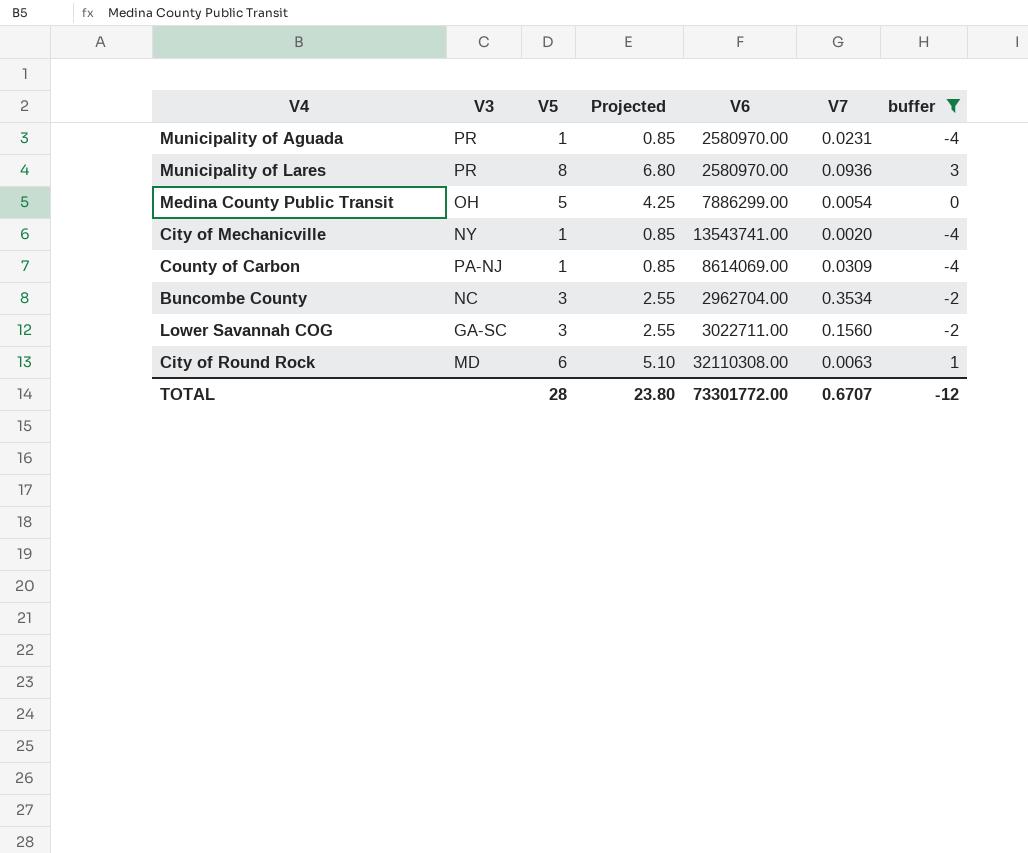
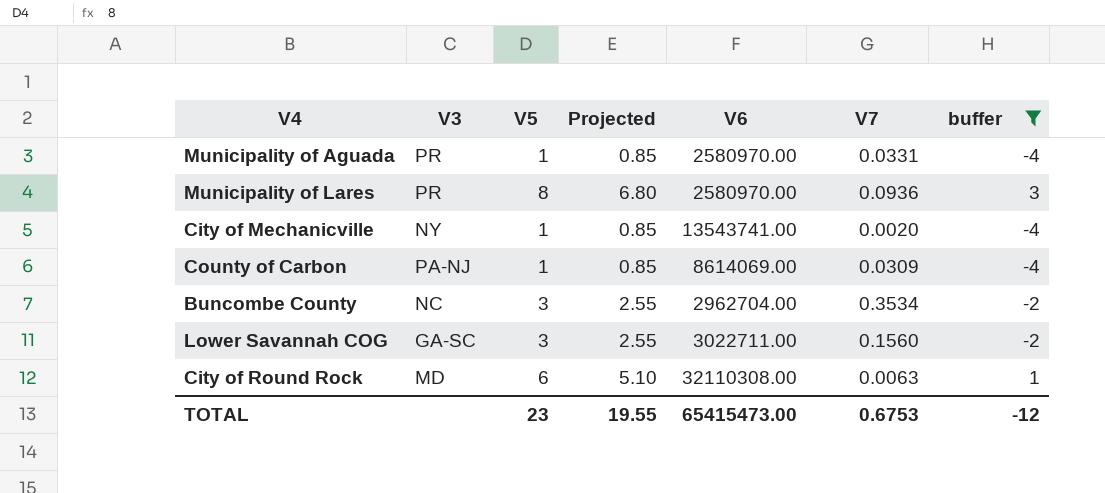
row Medina County Public Transit: OH | 5 | 4.25 | 7886299.00 | 0.0054 | 0 -> none
Municipality of Aguada | V7: 0.0231 -> 0.0331
TOTAL | V5: 28 -> 23
TOTAL | Projected: 23.80 -> 19.55
TOTAL | V6: 73301772.00 -> 65415473.00
TOTAL | V7: 0.6707 -> 0.6753

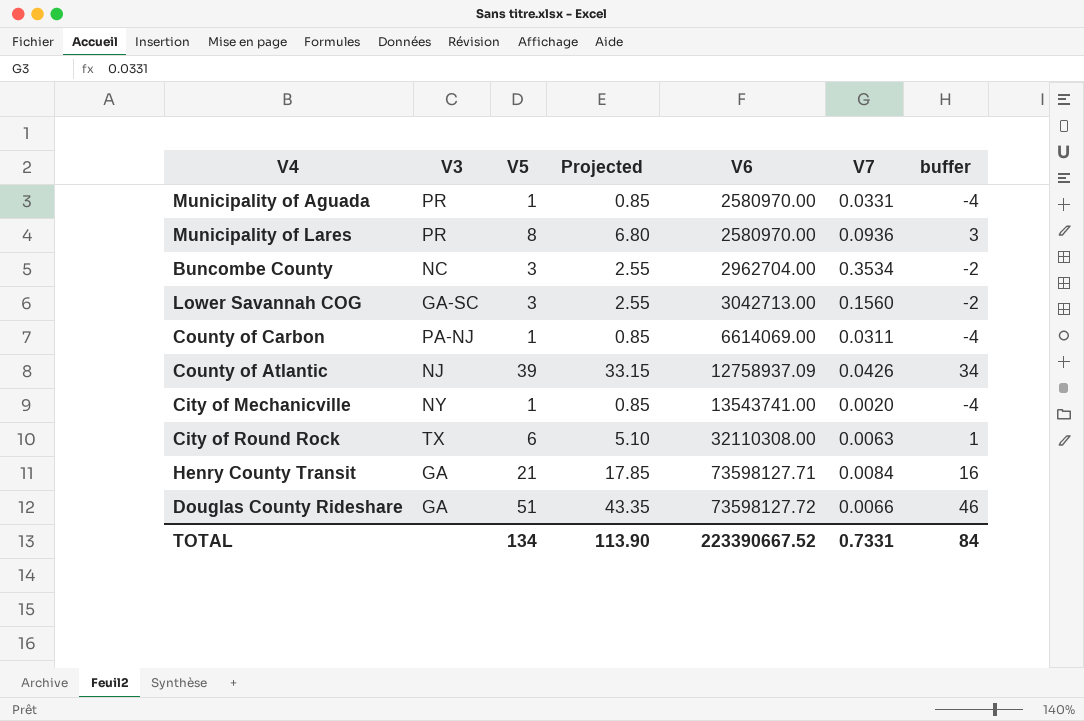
filter: buffer <= 3 -> none
row order: none -> V6 ascending
Lower Savannah COG | V6: 3022711.00 -> 3042713.00
County of Carbon | V6: 8614069.00 -> 6614069.00
County of Carbon | V7: 0.0309 -> 0.0311
City of Round Rock | V3: MD -> TX
TOTAL | V5: 23 -> 134
TOTAL | Projected: 19.55 -> 113.90
TOTAL | V6: 65415473.00 -> 223390667.52
TOTAL | V7: 0.6753 -> 0.7331
TOTAL | buffer: -12 -> 84

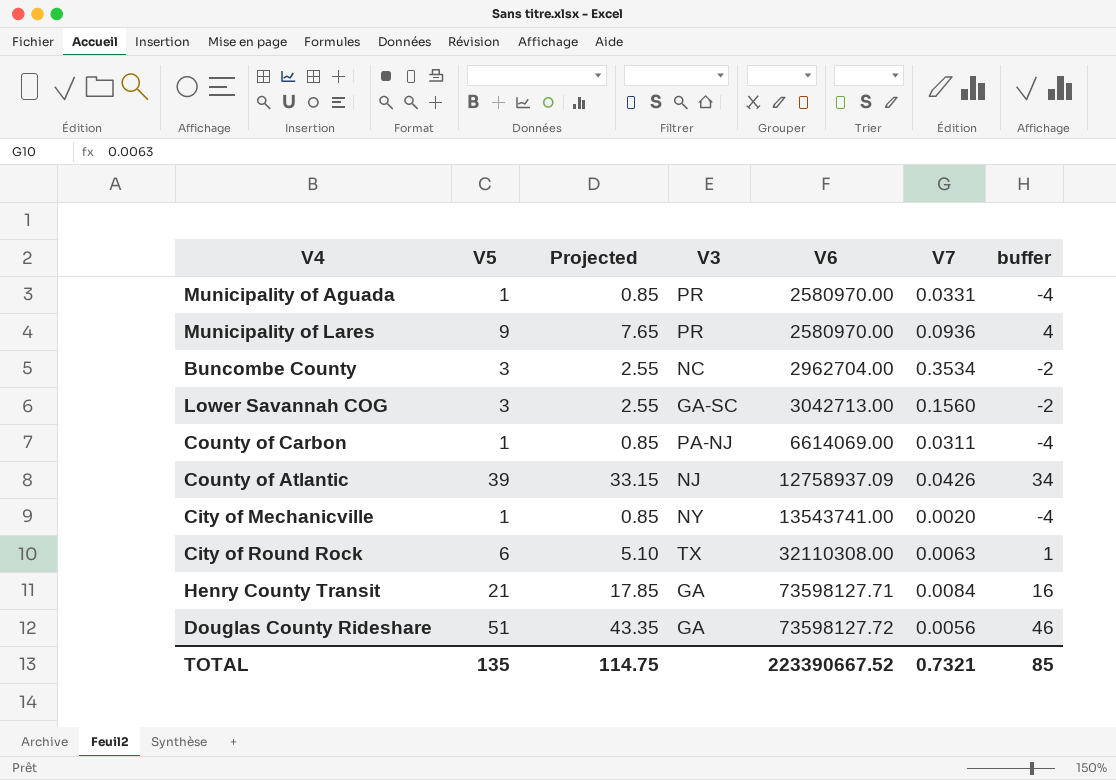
column V3 | position: 2 -> 4
Municipality of Lares | V5: 8 -> 9
Municipality of Lares | Projected: 6.80 -> 7.65
Municipality of Lares | buffer: 3 -> 4
Douglas County Rideshare | V7: 0.0066 -> 0.0056
TOTAL | V5: 134 -> 135
TOTAL | Projected: 113.90 -> 114.75
TOTAL | V7: 0.7331 -> 0.7321
TOTAL | buffer: 84 -> 85

